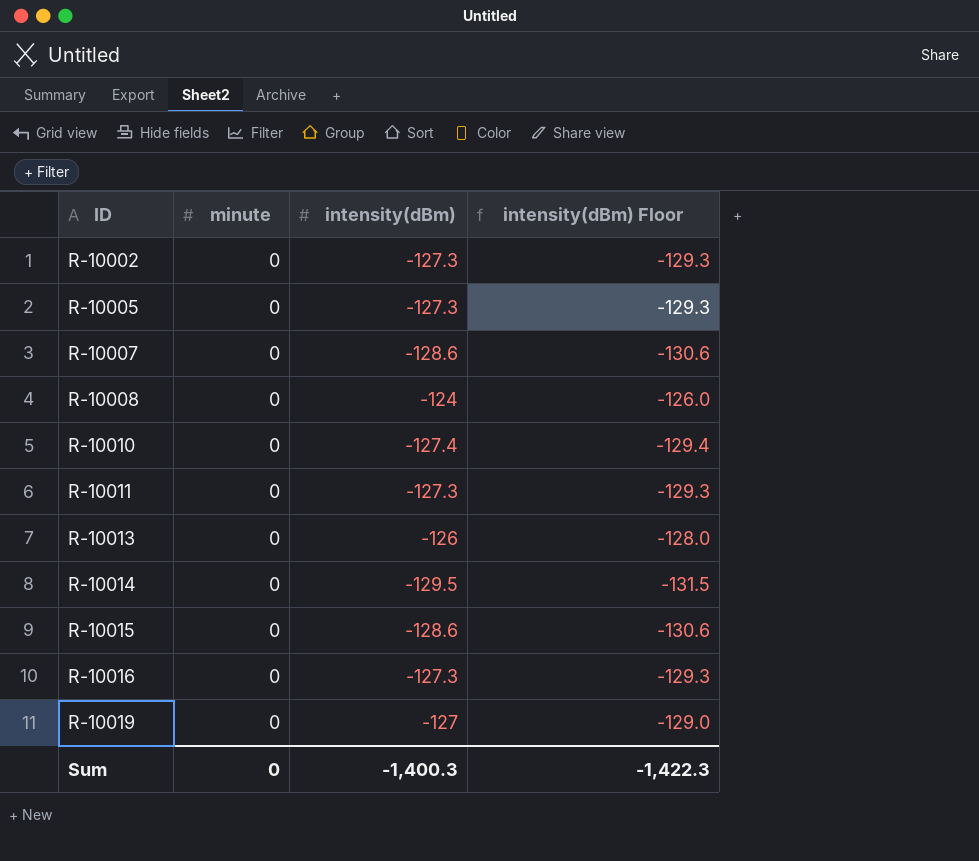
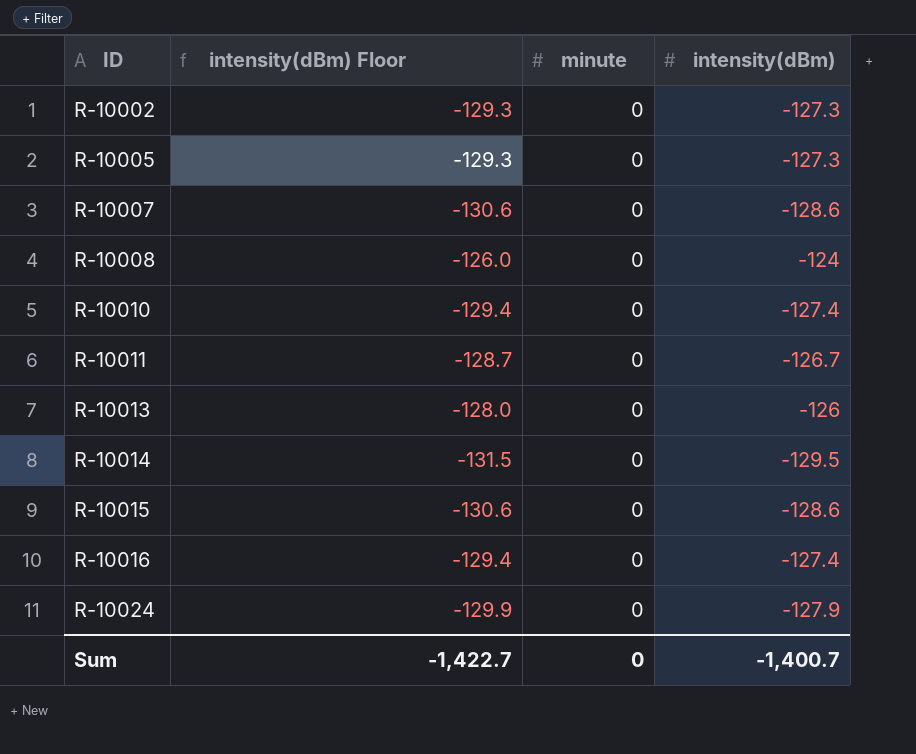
column intensity(dBm) Floor | position: 4 -> 2
row R-10019: 0 | -127 | -129.0 -> none
R-10011 | intensity(dBm) Floor: -129.3 -> -128.7
R-10011 | intensity(dBm): -127.3 -> -126.7
R-10016 | intensity(dBm) Floor: -129.3 -> -129.4
R-10016 | intensity(dBm): -127.3 -> -127.4
row R-10024: none -> -129.9 | 0 | -127.9
Sum | intensity(dBm) Floor: -1,422.3 -> -1,422.7
Sum | intensity(dBm): -1,400.3 -> -1,400.7

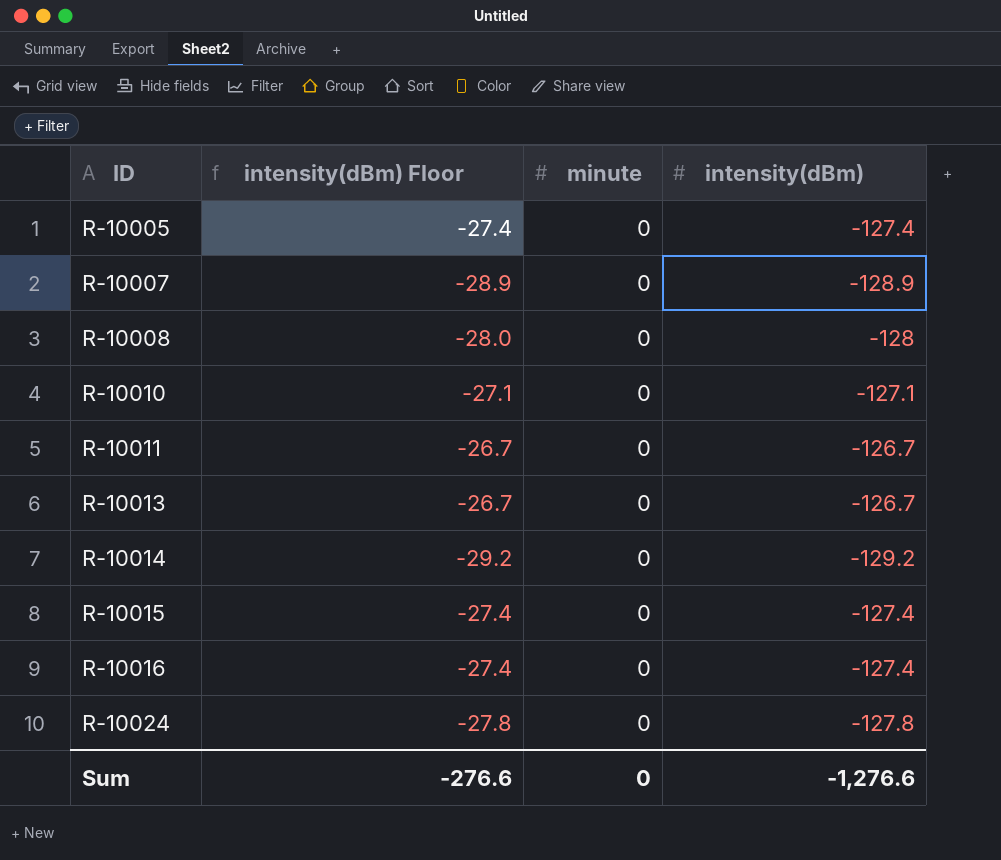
column intensity(dBm) Floor | formula: [intensity(dBm)] - 2 -> [intensity(dBm)] + 100
row R-10002: -129.3 | 0 | -127.3 -> none
R-10005 | intensity(dBm): -127.3 -> -127.4
R-10007 | intensity(dBm): -128.6 -> -128.9
R-10008 | intensity(dBm): -124 -> -128
R-10010 | intensity(dBm): -127.4 -> -127.1
R-10013 | intensity(dBm): -126 -> -126.7
R-10014 | intensity(dBm): -129.5 -> -129.2
R-10015 | intensity(dBm): -128.6 -> -127.4
R-10024 | intensity(dBm): -127.9 -> -127.8
Sum | intensity(dBm) Floor: -1,422.7 -> -276.6
Sum | intensity(dBm): -1,400.7 -> -1,276.6

